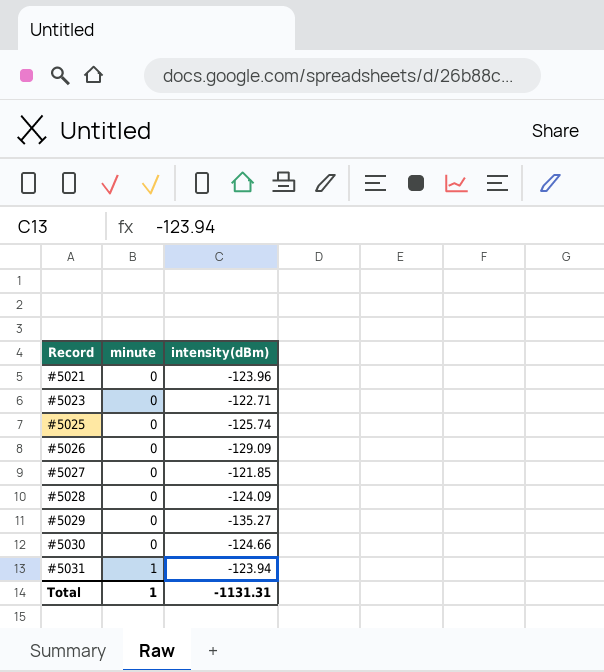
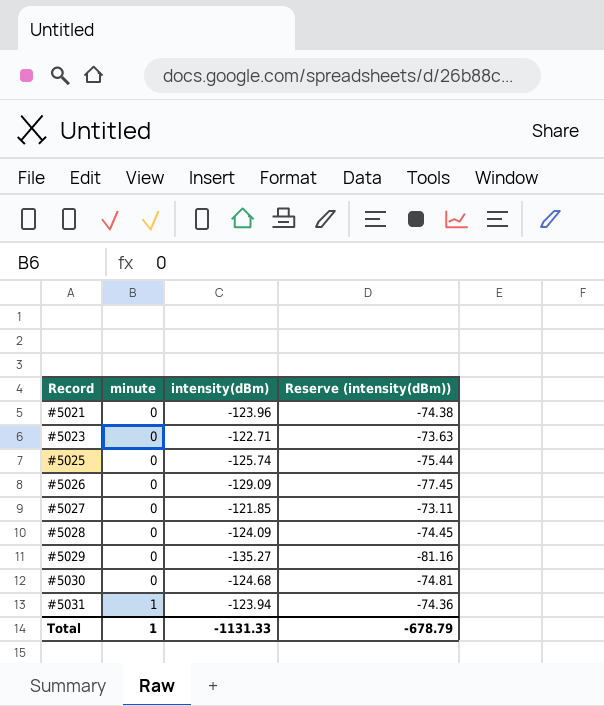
column Reserve (intensity(dBm)) | formula: none -> [intensity(dBm)] * 0.6
#5030 | intensity(dBm): -124.66 -> -124.68
Total | intensity(dBm): -1131.31 -> -1131.33

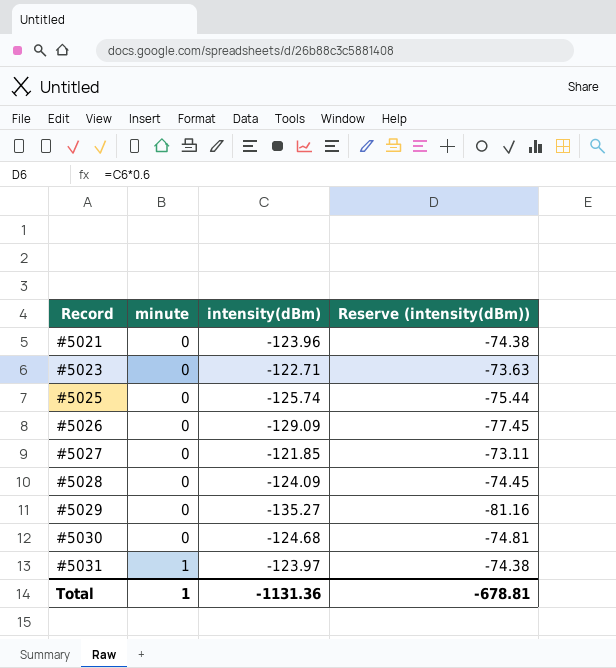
#5031 | intensity(dBm): -123.94 -> -123.97
#5031 | Reserve (intensity(dBm)): -74.36 -> -74.38
Total | intensity(dBm): -1131.33 -> -1131.36
Total | Reserve (intensity(dBm)): -678.79 -> -678.81

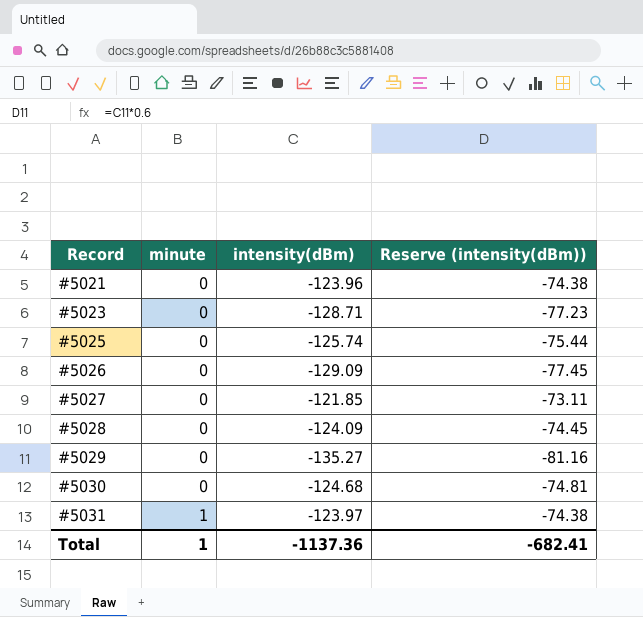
#5023 | intensity(dBm): -122.71 -> -128.71
#5023 | Reserve (intensity(dBm)): -73.63 -> -77.23
Total | intensity(dBm): -1131.36 -> -1137.36
Total | Reserve (intensity(dBm)): -678.81 -> -682.41

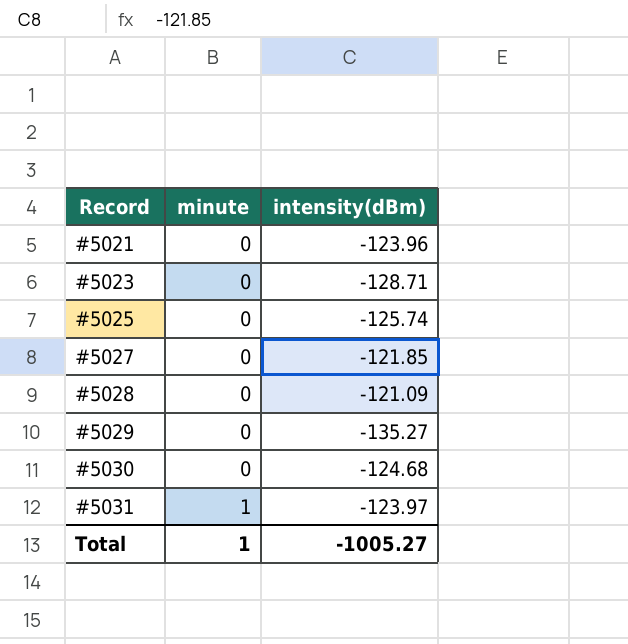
column Reserve (intensity(dBm)) | formula: [intensity(dBm)] * 0.6 -> none
row #5026: 0 | -129.09 | -77.45 -> none
#5028 | intensity(dBm): -124.09 -> -121.09
Total | intensity(dBm): -1137.36 -> -1005.27

